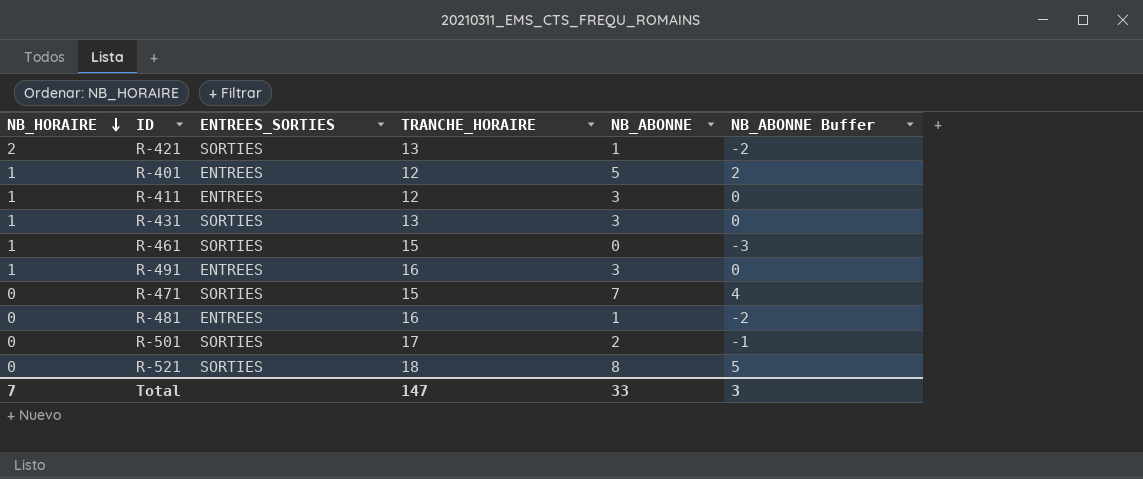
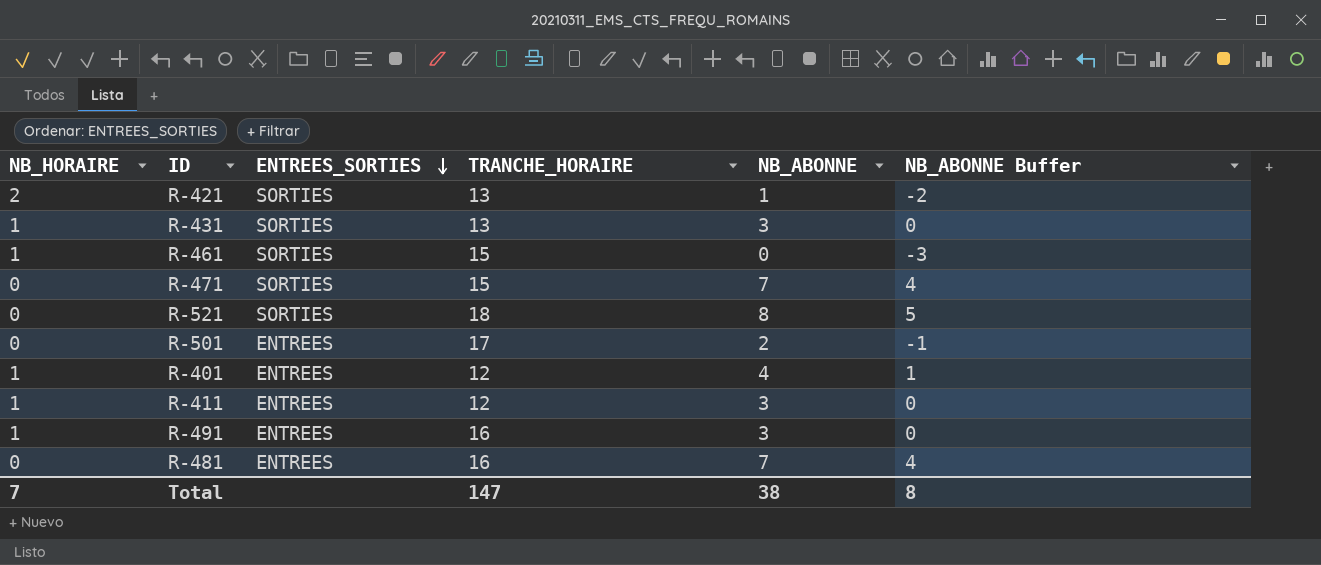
row order: NB_HORAIRE descending -> ENTREES_SORTIES descending
R-501 | ENTREES_SORTIES: SORTIES -> ENTREES
R-401 | NB_ABONNE: 5 -> 4
R-401 | NB_ABONNE Buffer: 2 -> 1
R-481 | NB_ABONNE: 1 -> 7
R-481 | NB_ABONNE Buffer: -2 -> 4
Total | NB_ABONNE: 33 -> 38
Total | NB_ABONNE Buffer: 3 -> 8

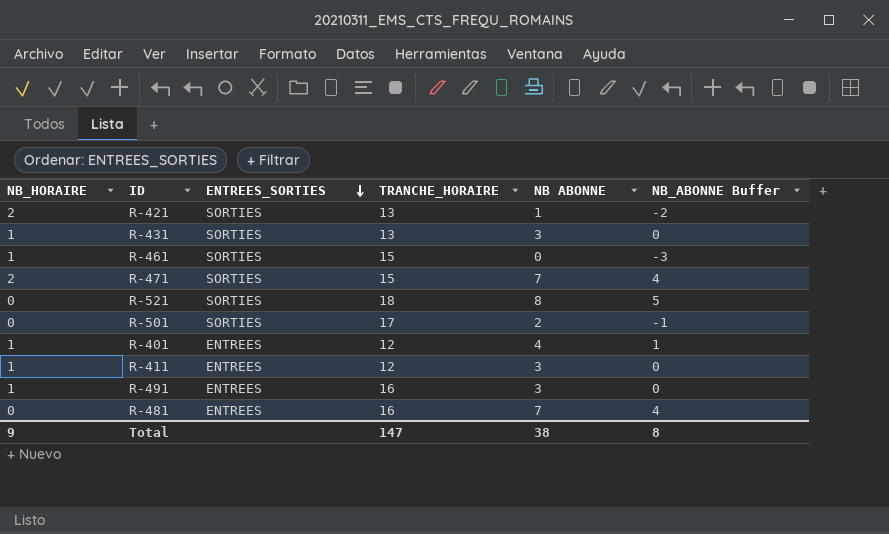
column name: NB_ABONNE -> NB ABONNE
R-471 | NB_HORAIRE: 0 -> 2
R-501 | ENTREES_SORTIES: ENTREES -> SORTIES
Total | NB_HORAIRE: 7 -> 9

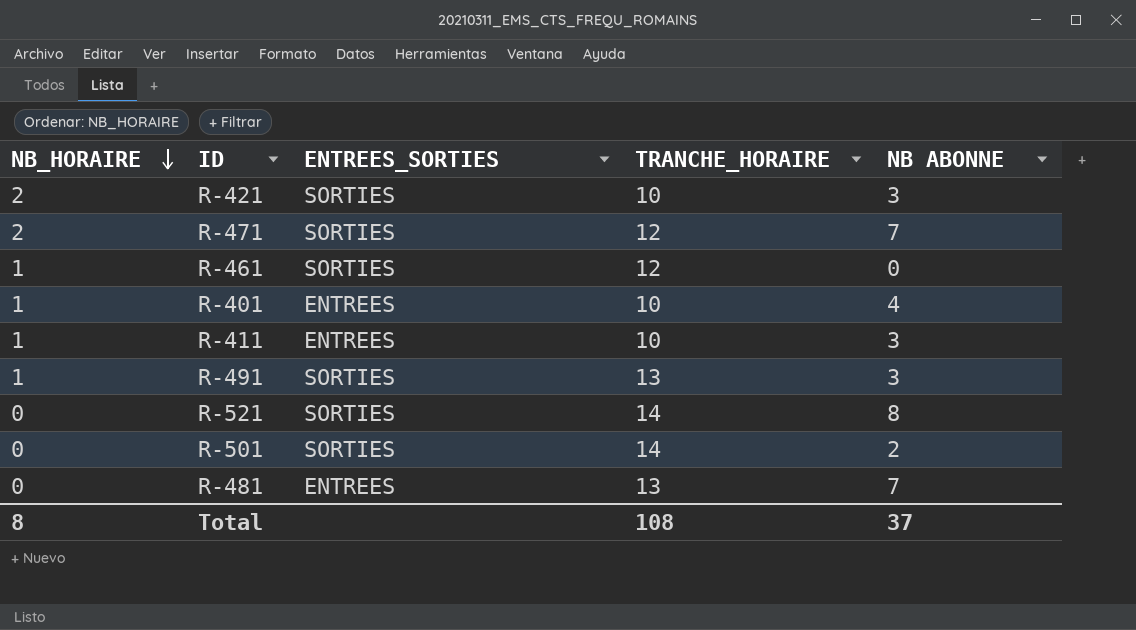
row order: ENTREES_SORTIES descending -> NB_HORAIRE descending
column NB_ABONNE Buffer | formula: [NB ABONNE] - 3 -> none
row R-431: 1 | SORTIES | 13 | 3 | 0 -> none
R-421 | TRANCHE_HORAIRE: 13 -> 10
R-421 | NB ABONNE: 1 -> 3
R-471 | TRANCHE_HORAIRE: 15 -> 12
R-461 | TRANCHE_HORAIRE: 15 -> 12
R-401 | TRANCHE_HORAIRE: 12 -> 10
R-411 | TRANCHE_HORAIRE: 12 -> 10
R-491 | ENTREES_SORTIES: ENTREES -> SORTIES
R-491 | TRANCHE_HORAIRE: 16 -> 13
R-521 | TRANCHE_HORAIRE: 18 -> 14
R-501 | TRANCHE_HORAIRE: 17 -> 14
R-481 | TRANCHE_HORAIRE: 16 -> 13
Total | NB_HORAIRE: 9 -> 8
Total | TRANCHE_HORAIRE: 147 -> 108
Total | NB ABONNE: 38 -> 37

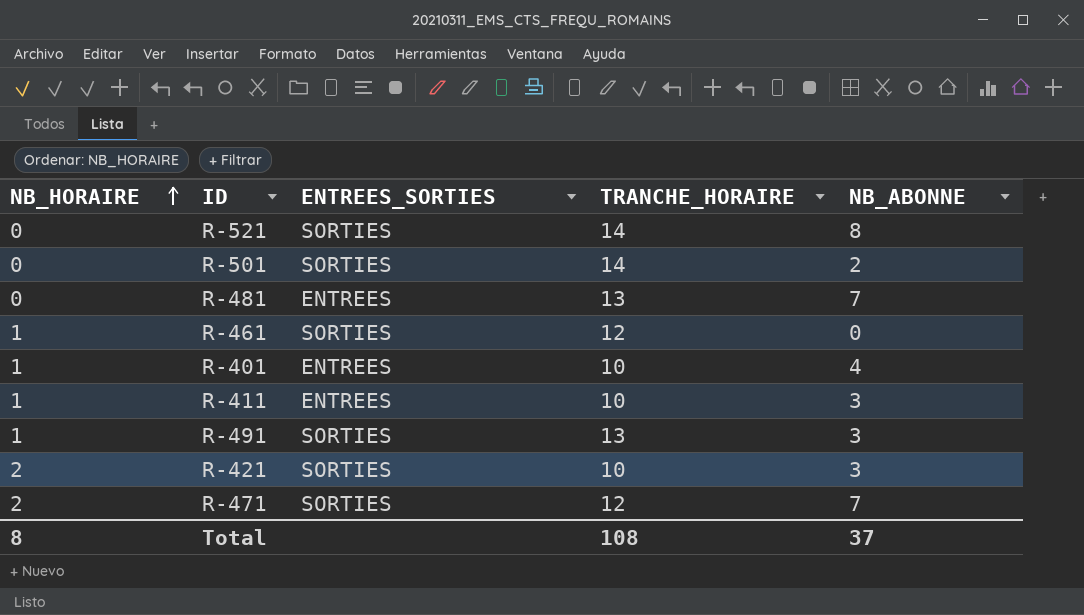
row order: NB_HORAIRE descending -> NB_HORAIRE ascending
column name: NB ABONNE -> NB_ABONNE

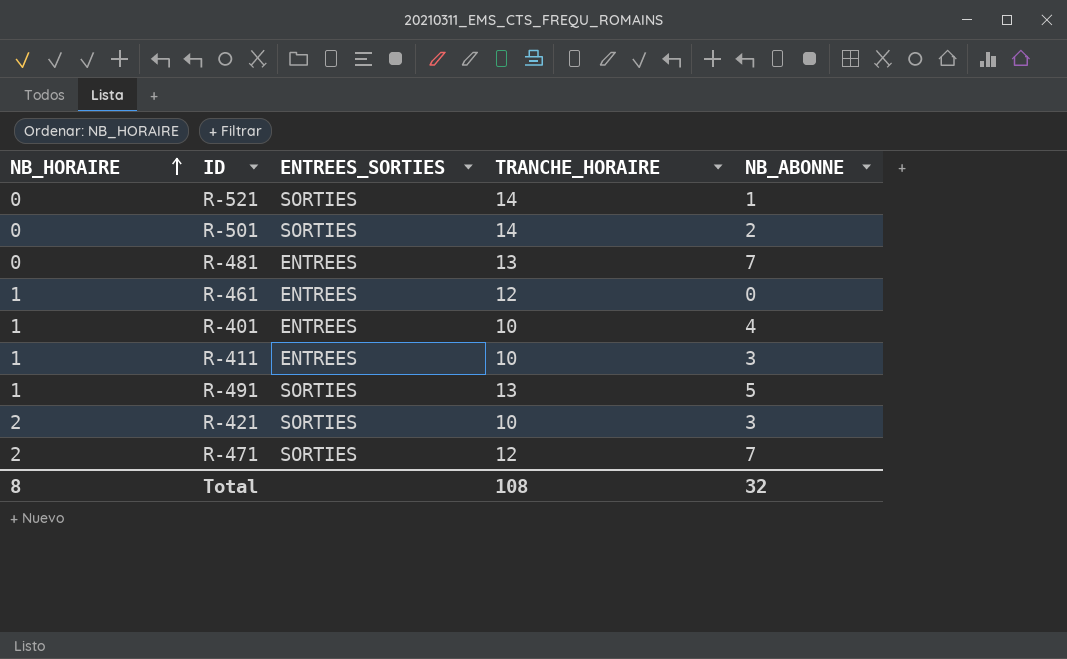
R-521 | NB_ABONNE: 8 -> 1
R-461 | ENTREES_SORTIES: SORTIES -> ENTREES
R-491 | NB_ABONNE: 3 -> 5
Total | NB_ABONNE: 37 -> 32

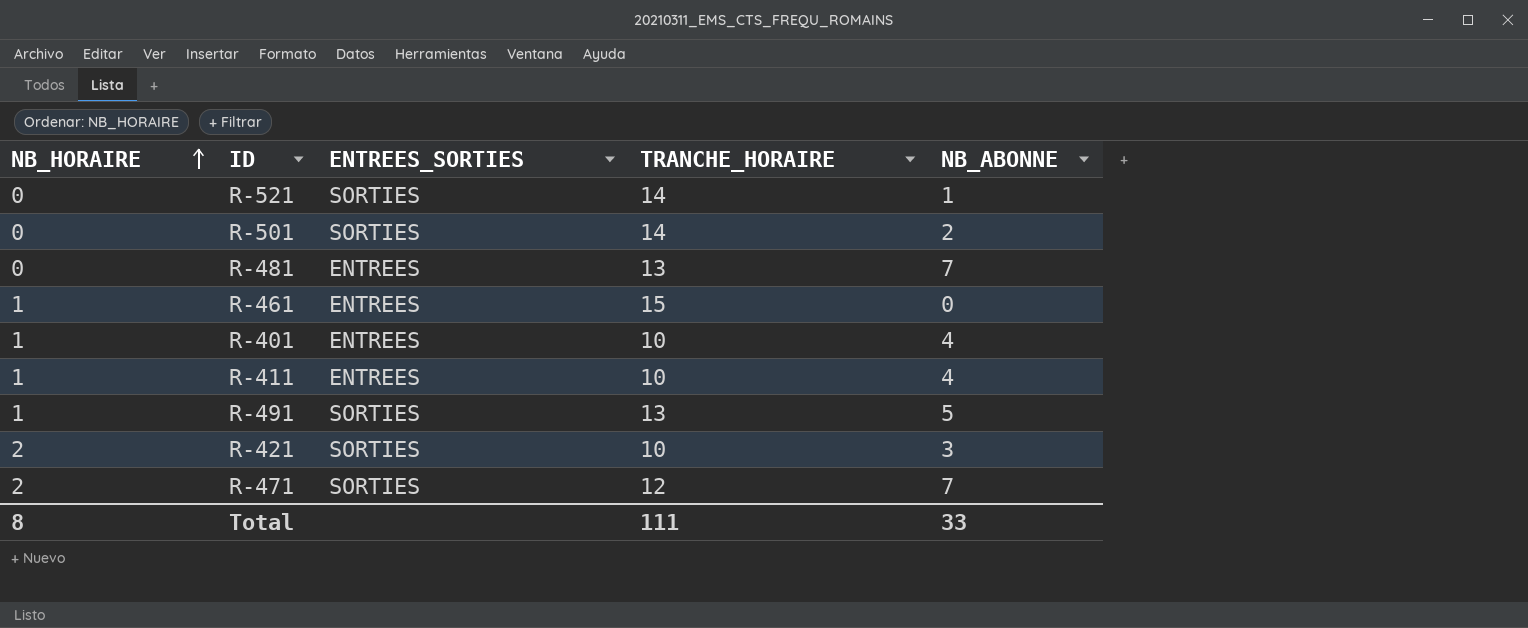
R-461 | TRANCHE_HORAIRE: 12 -> 15
R-411 | NB_ABONNE: 3 -> 4
Total | TRANCHE_HORAIRE: 108 -> 111
Total | NB_ABONNE: 32 -> 33

